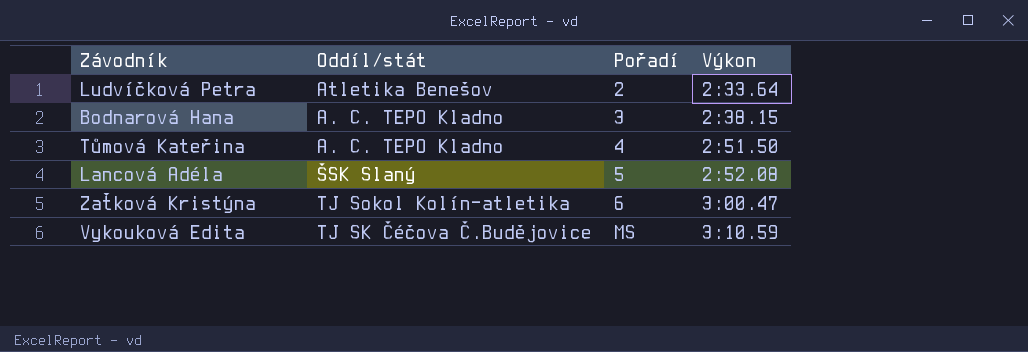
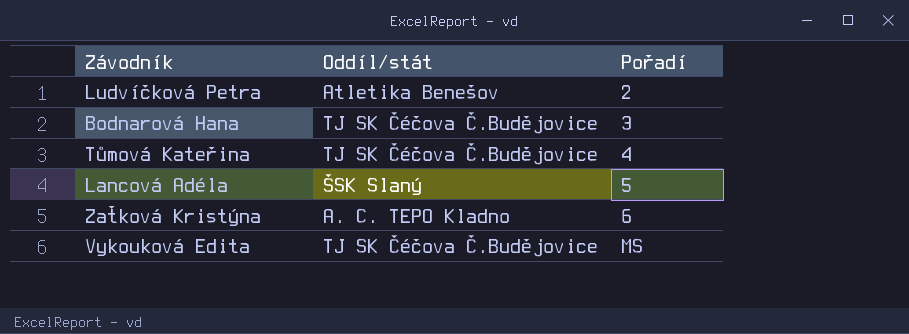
column Výkon | position: 4 -> none
Bodnarová Hana | Oddíl/stát: A. C. TEPO Kladno -> TJ SK Čéčova Č.Budějovice
Tůmová Kateřina | Oddíl/stát: A. C. TEPO Kladno -> TJ SK Čéčova Č.Budějovice
Zaťková Kristýna | Oddíl/stát: TJ Sokol Kolín-atletika -> A. C. TEPO Kladno

